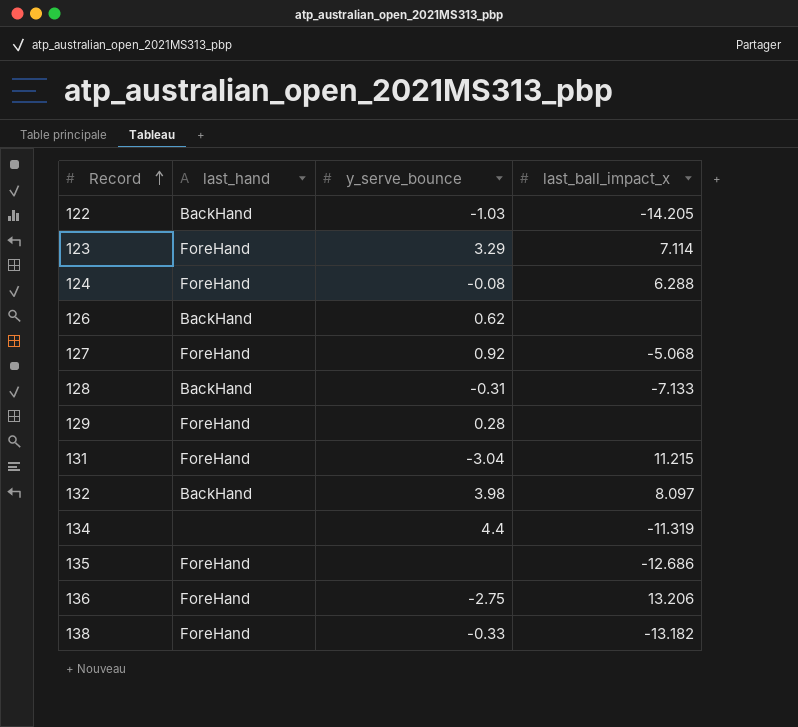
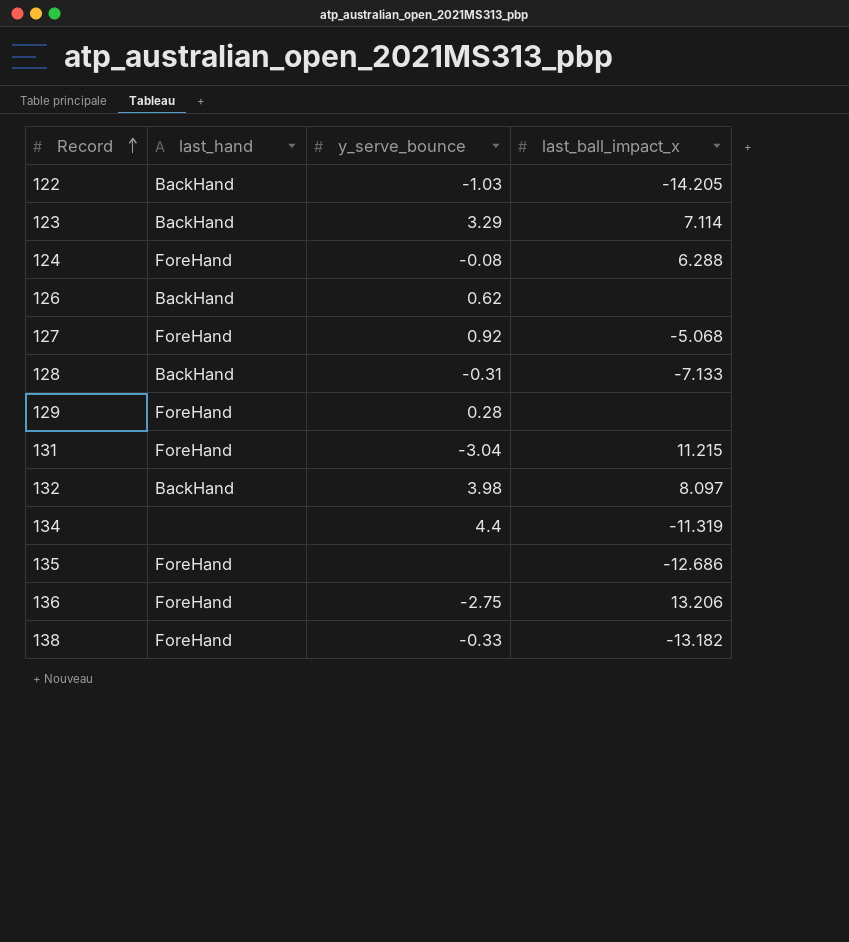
123 | last_hand: ForeHand -> BackHand

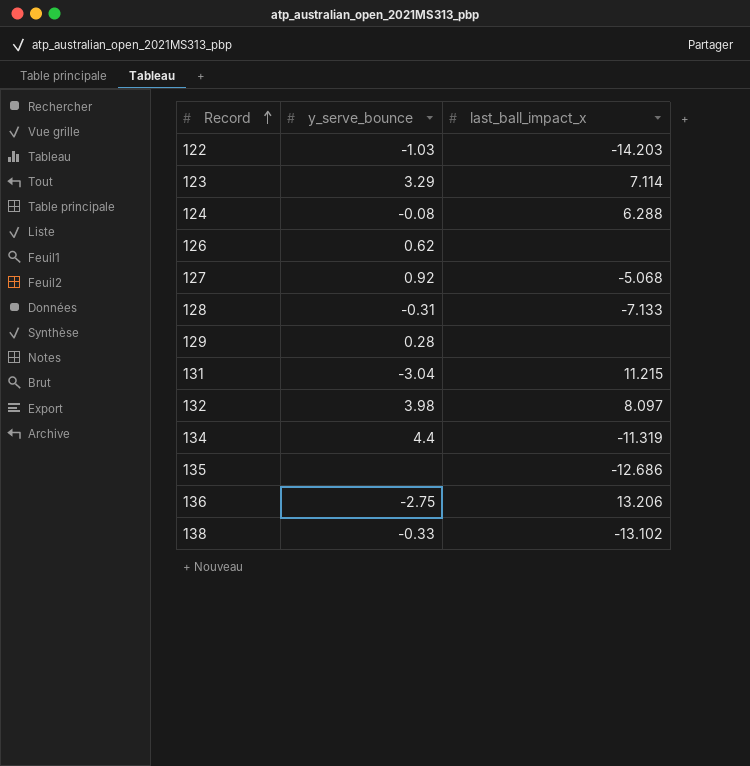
column last_hand | position: 2 -> none
122 | last_ball_impact_x: -14.205 -> -14.203
138 | last_ball_impact_x: -13.182 -> -13.102

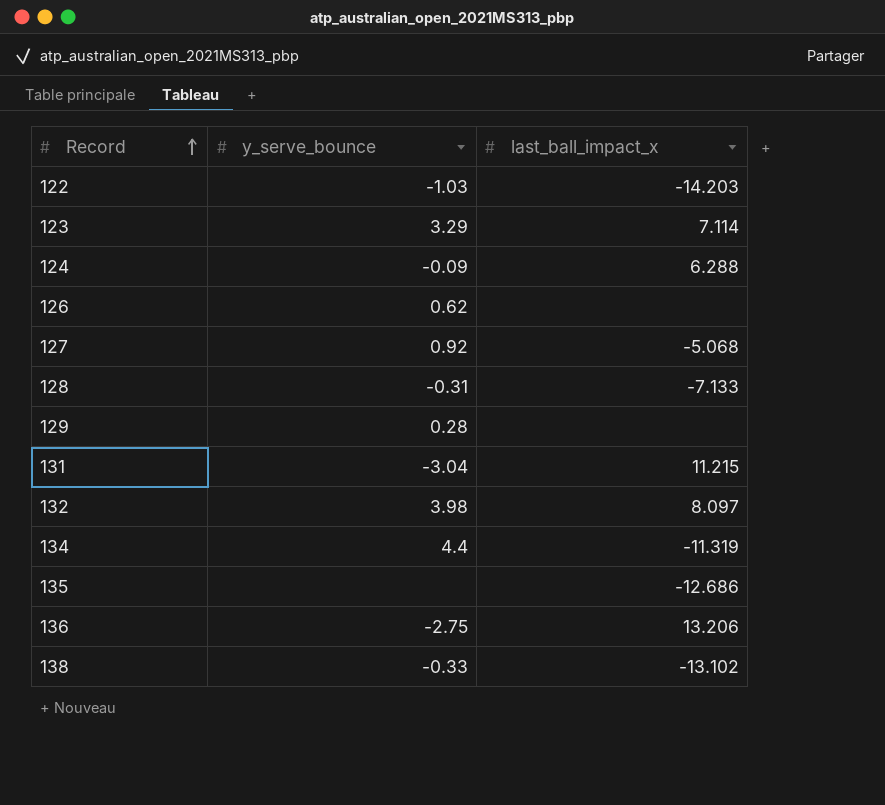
124 | y_serve_bounce: -0.08 -> -0.09

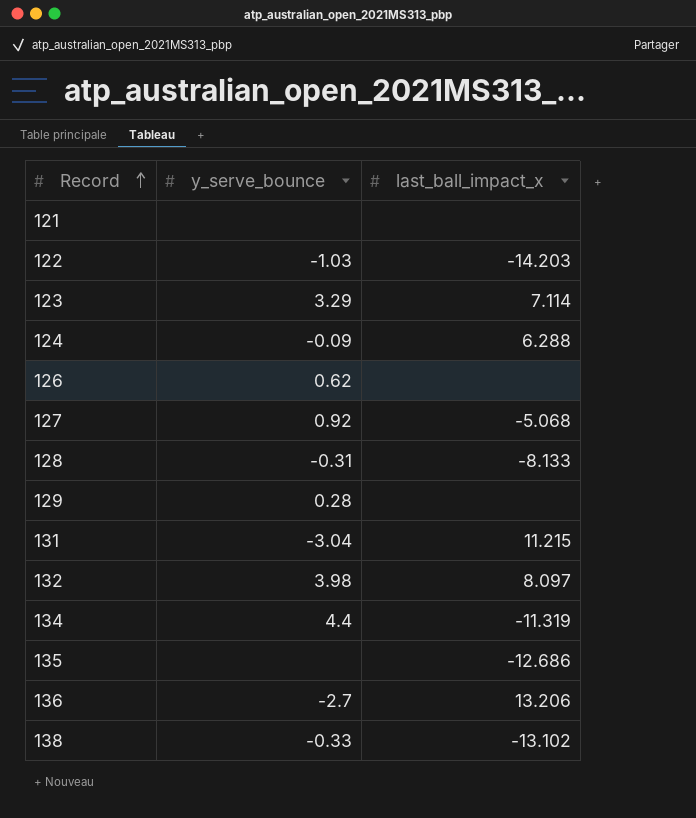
row 121: none -> none | none
128 | last_ball_impact_x: -7.133 -> -8.133
136 | y_serve_bounce: -2.75 -> -2.7

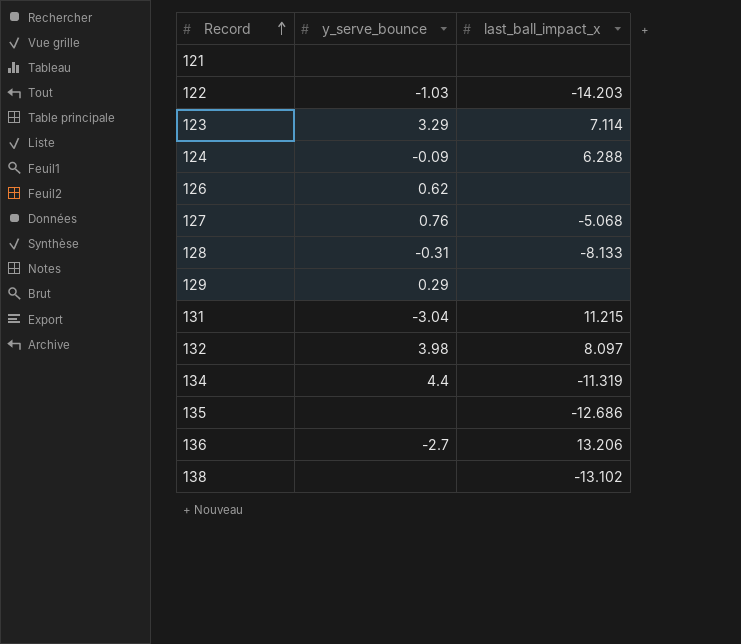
127 | y_serve_bounce: 0.92 -> 0.76
129 | y_serve_bounce: 0.28 -> 0.29
138 | y_serve_bounce: -0.33 -> none

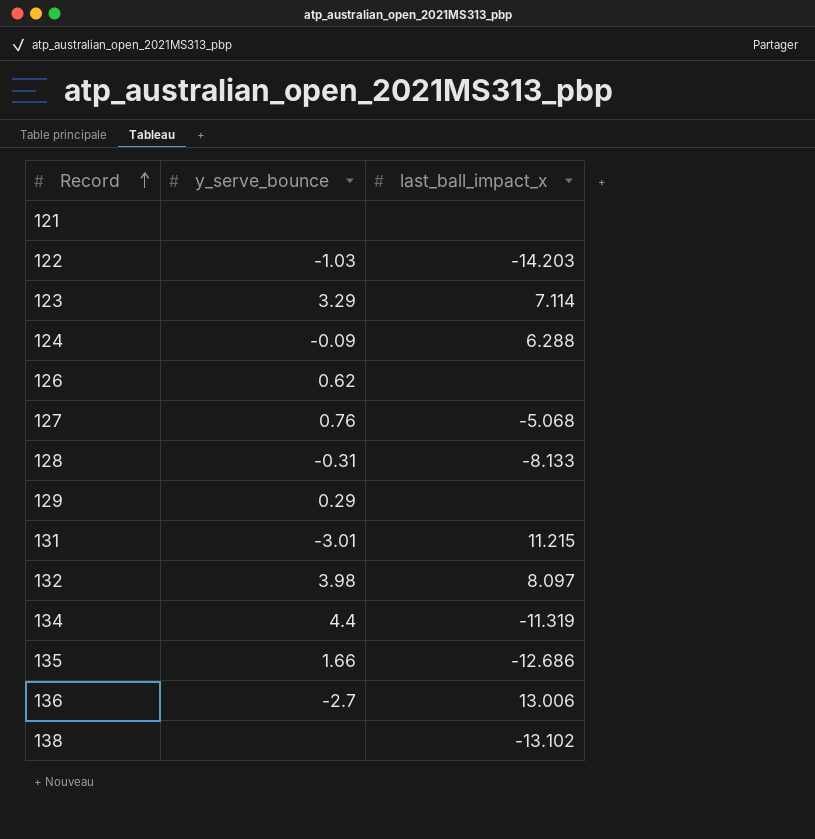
131 | y_serve_bounce: -3.04 -> -3.01
135 | y_serve_bounce: none -> 1.66
136 | last_ball_impact_x: 13.206 -> 13.006

